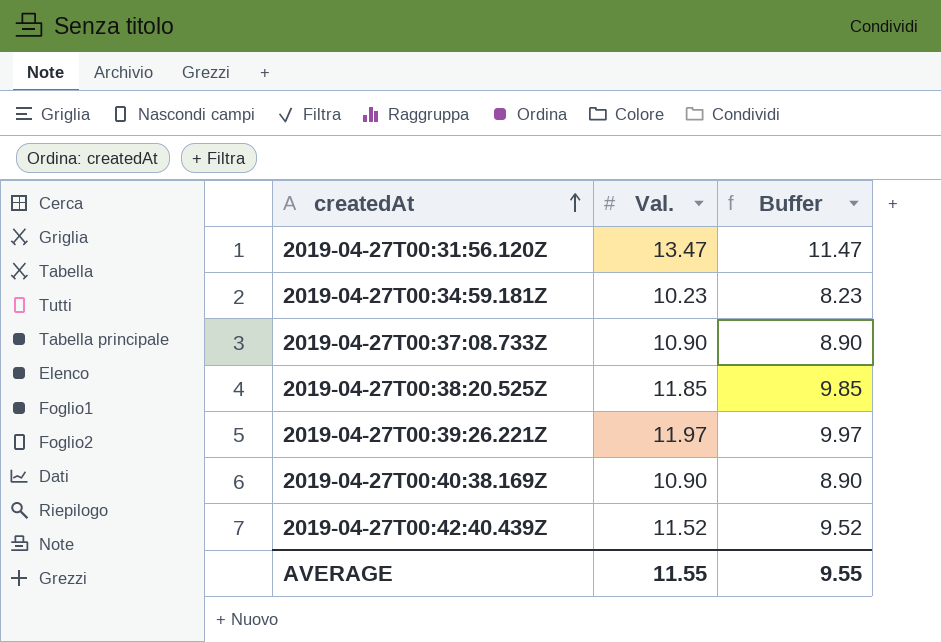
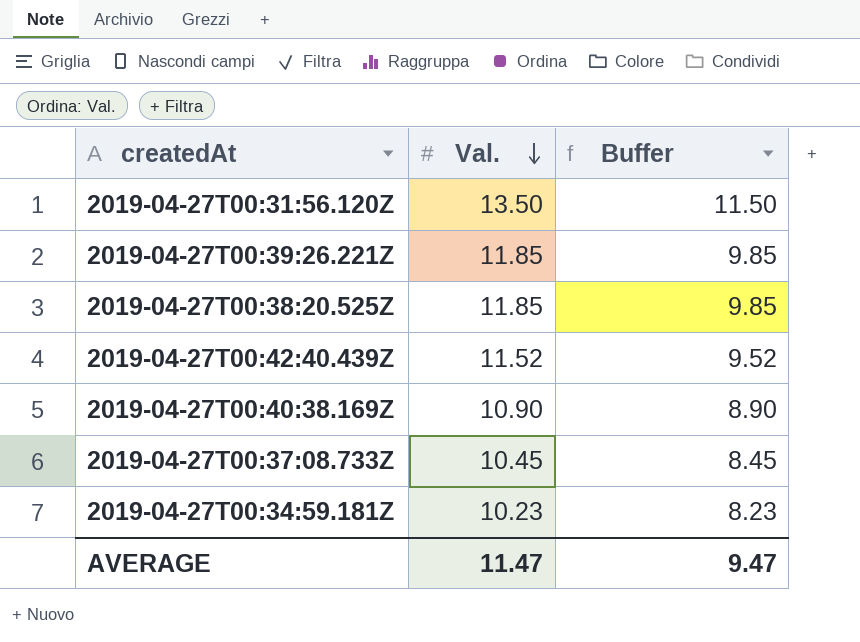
row order: createdAt ascending -> Val. descending
2019-04-27T00:31:56.120Z | Val.: 13.47 -> 13.50
2019-04-27T00:31:56.120Z | Buffer: 11.47 -> 11.50
2019-04-27T00:39:26.221Z | Val.: 11.97 -> 11.85
2019-04-27T00:39:26.221Z | Buffer: 9.97 -> 9.85
2019-04-27T00:37:08.733Z | Val.: 10.90 -> 10.45
2019-04-27T00:37:08.733Z | Buffer: 8.90 -> 8.45
AVERAGE | Val.: 11.55 -> 11.47
AVERAGE | Buffer: 9.55 -> 9.47

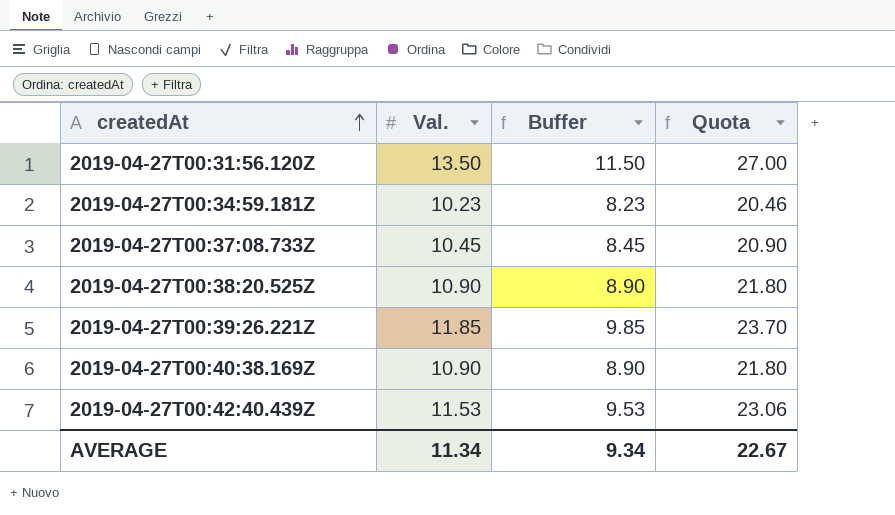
row order: Val. descending -> createdAt ascending
column Quota | formula: none -> [Val.] * 2
2019-04-27T00:38:20.525Z | Val.: 11.85 -> 10.90
2019-04-27T00:38:20.525Z | Buffer: 9.85 -> 8.90
2019-04-27T00:42:40.439Z | Val.: 11.52 -> 11.53
2019-04-27T00:42:40.439Z | Buffer: 9.52 -> 9.53
AVERAGE | Val.: 11.47 -> 11.34
AVERAGE | Buffer: 9.47 -> 9.34

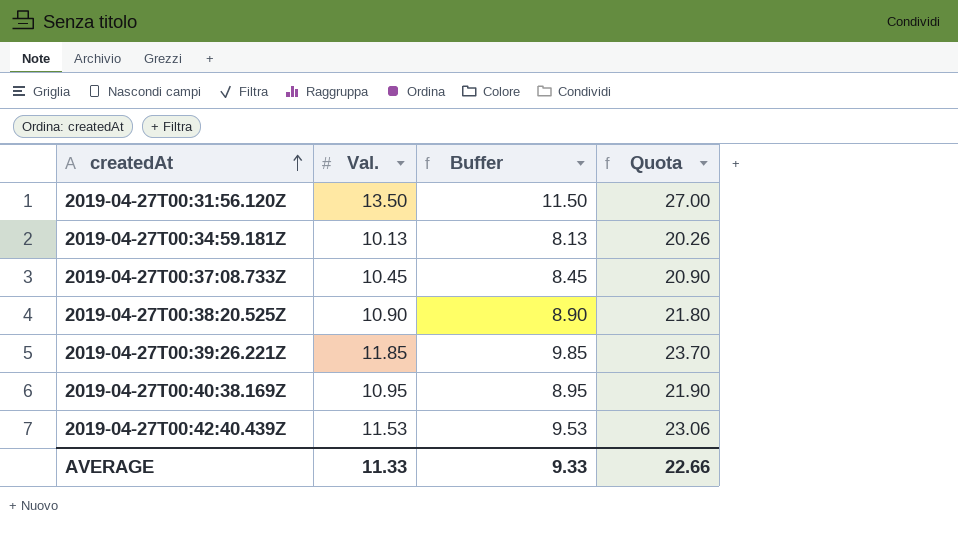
2019-04-27T00:34:59.181Z | Val.: 10.23 -> 10.13
2019-04-27T00:34:59.181Z | Buffer: 8.23 -> 8.13
2019-04-27T00:34:59.181Z | Quota: 20.46 -> 20.26
2019-04-27T00:40:38.169Z | Val.: 10.90 -> 10.95
2019-04-27T00:40:38.169Z | Buffer: 8.90 -> 8.95
2019-04-27T00:40:38.169Z | Quota: 21.80 -> 21.90
AVERAGE | Val.: 11.34 -> 11.33
AVERAGE | Buffer: 9.34 -> 9.33
AVERAGE | Quota: 22.67 -> 22.66

